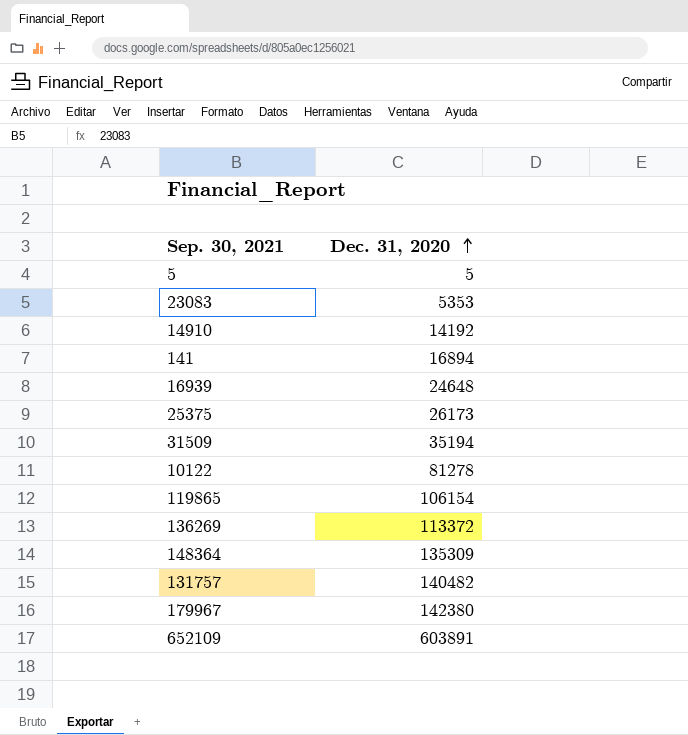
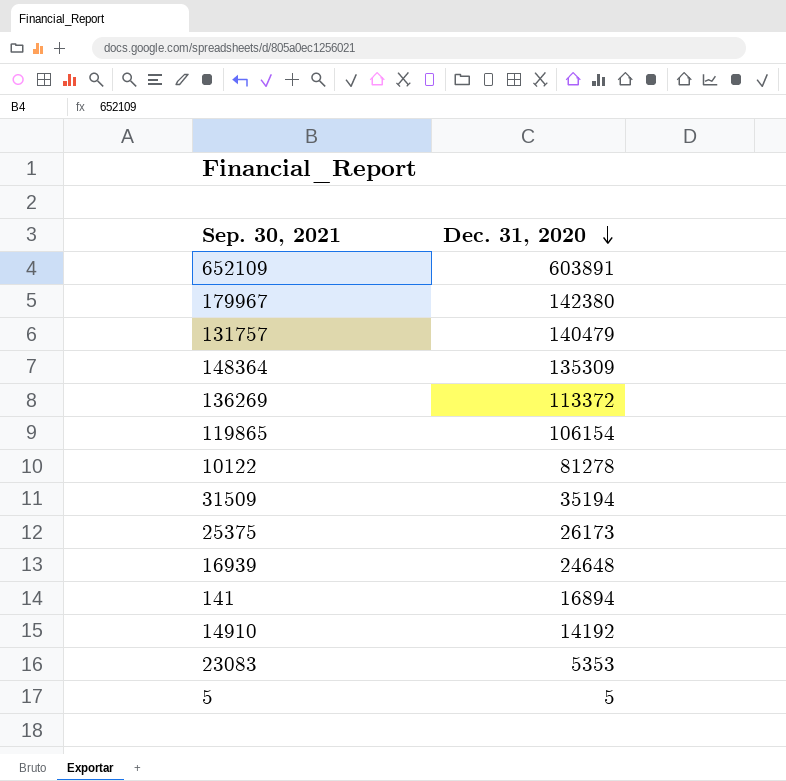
row order: Dec. 31, 2020 ascending -> Dec. 31, 2020 descending
131757 | Dec. 31, 2020: 140482 -> 140479

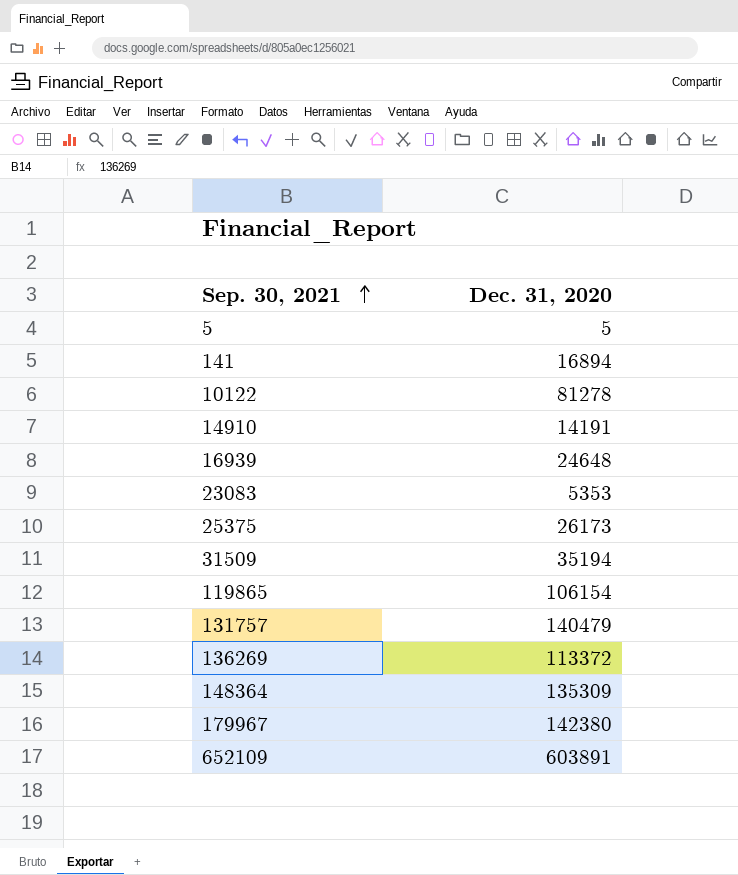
row order: Dec. 31, 2020 descending -> Sep. 30, 2021 ascending
14910 | Dec. 31, 2020: 14192 -> 14191

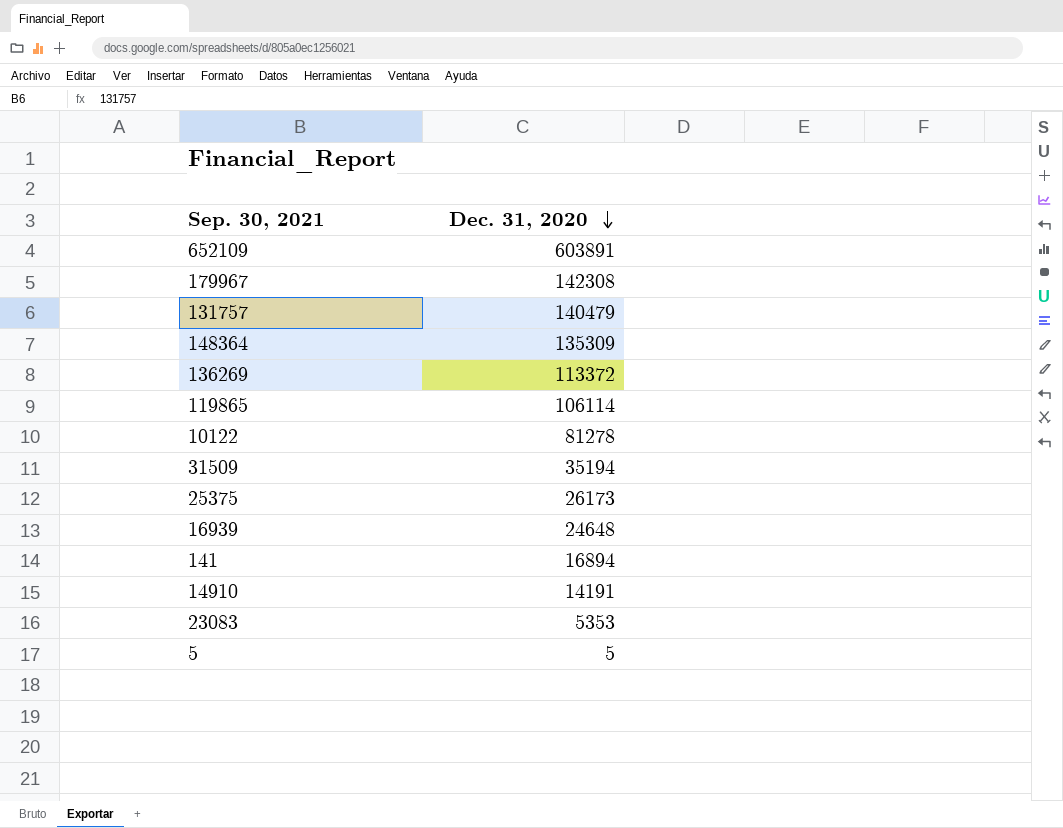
row order: Sep. 30, 2021 ascending -> Dec. 31, 2020 descending
179967 | Dec. 31, 2020: 142380 -> 142308
119865 | Dec. 31, 2020: 106154 -> 106114

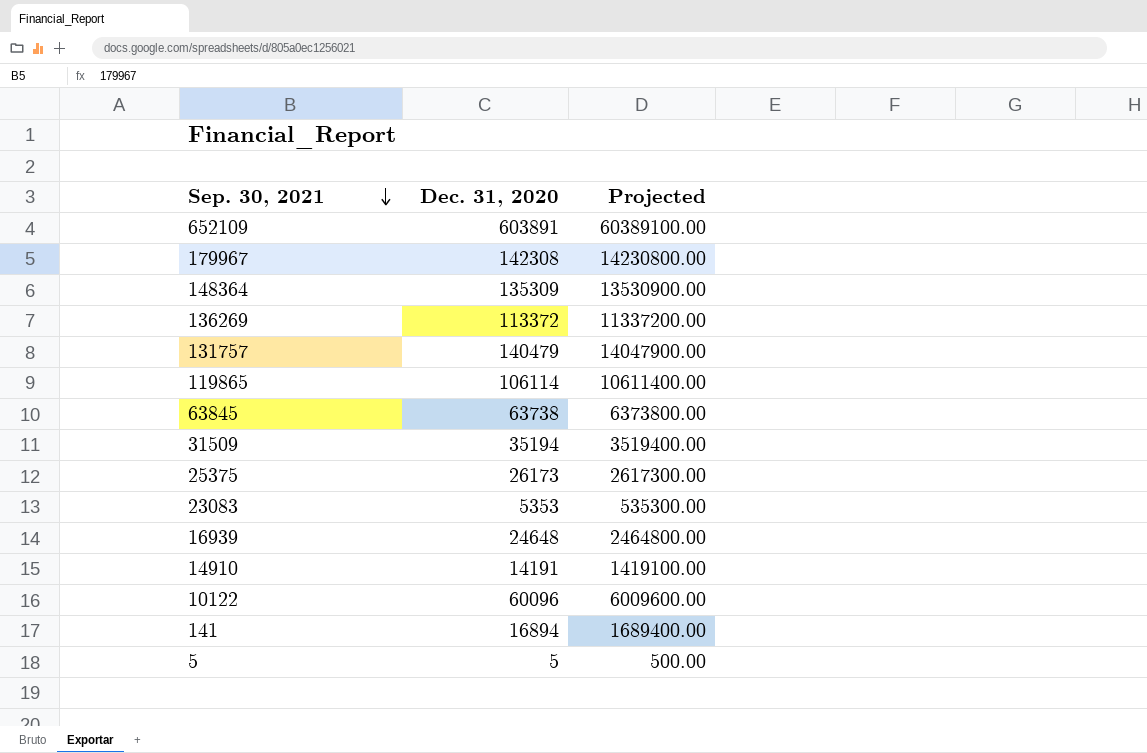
row order: Dec. 31, 2020 descending -> Sep. 30, 2021 descending
column Projected | formula: none -> [Dec. 31, 2020] * 100
row 63845: none -> 63738 | 6373800.00
10122 | Dec. 31, 2020: 81278 -> 60096

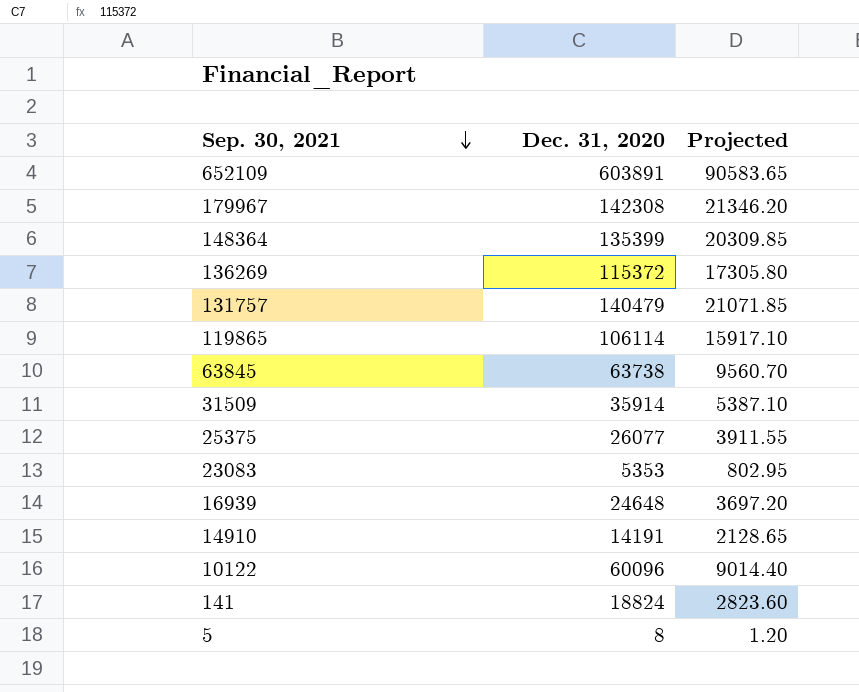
column Projected | formula: [Dec. 31, 2020] * 100 -> [Dec. 31, 2020] * 0.15
148364 | Dec. 31, 2020: 135309 -> 135399
136269 | Dec. 31, 2020: 113372 -> 115372
31509 | Dec. 31, 2020: 35194 -> 35914
25375 | Dec. 31, 2020: 26173 -> 26077
141 | Dec. 31, 2020: 16894 -> 18824
5 | Dec. 31, 2020: 5 -> 8

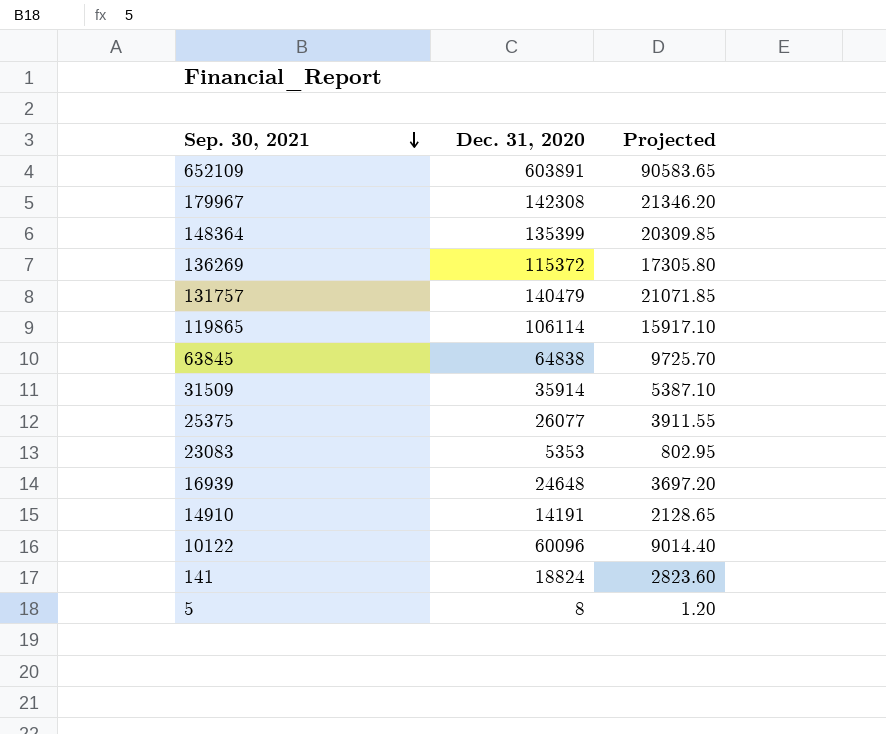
63845 | Dec. 31, 2020: 63738 -> 64838
63845 | Projected: 9560.70 -> 9725.70

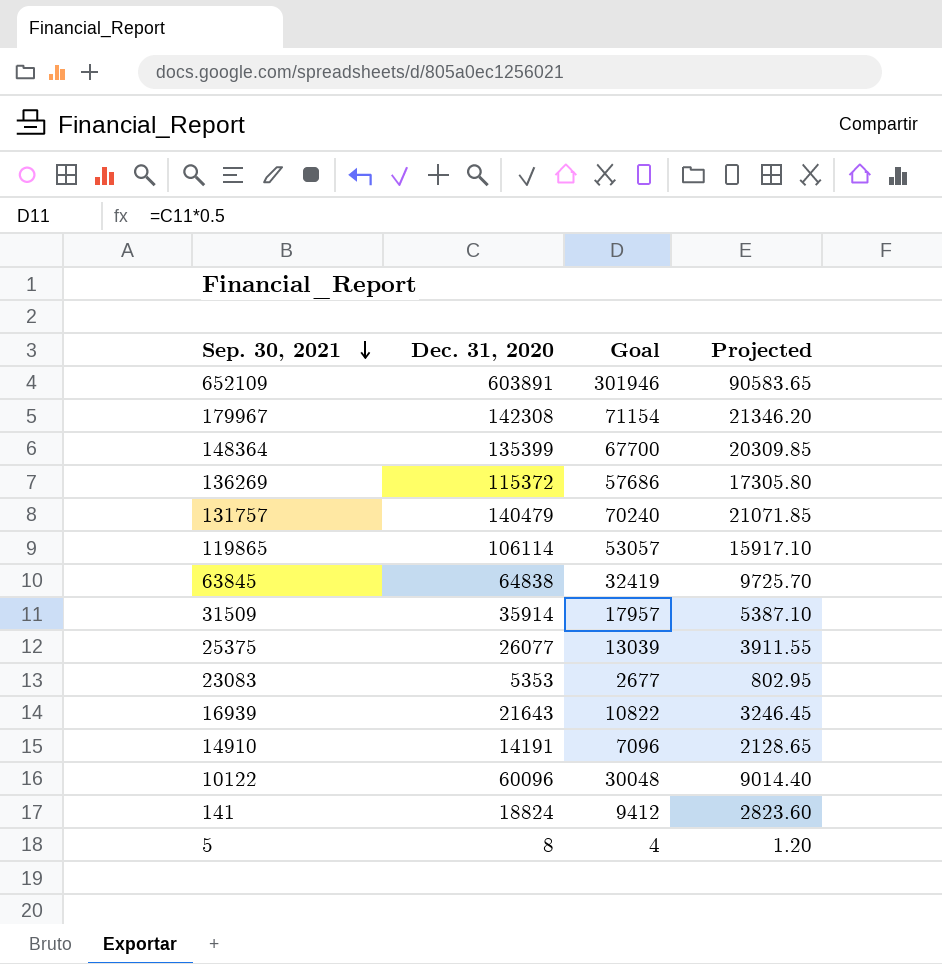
column Goal | formula: none -> [Dec. 31, 2020] * 0.5
16939 | Dec. 31, 2020: 24648 -> 21643
16939 | Projected: 3697.20 -> 3246.45

